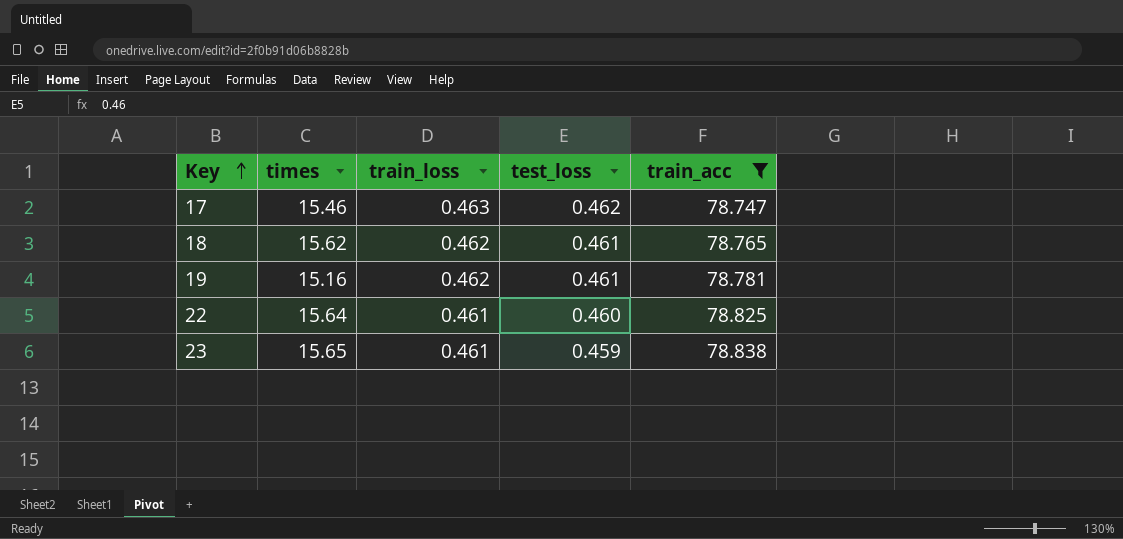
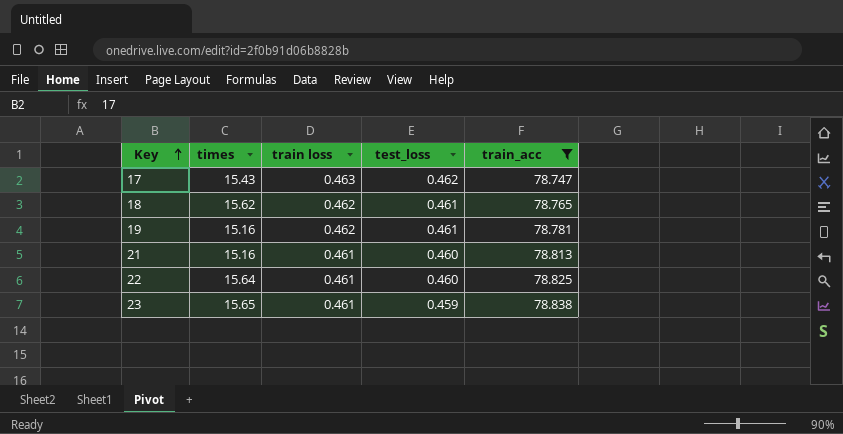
column name: train_loss -> train loss
17 | times: 15.46 -> 15.43
row 21: none -> 15.16 | 0.461 | 0.460 | 78.813

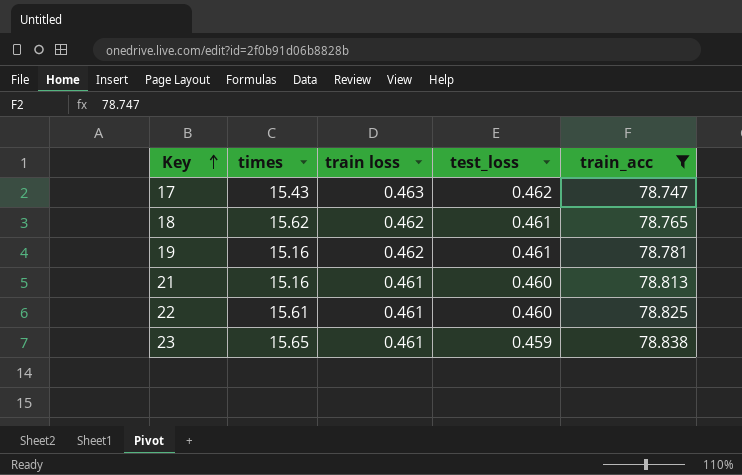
22 | times: 15.64 -> 15.61

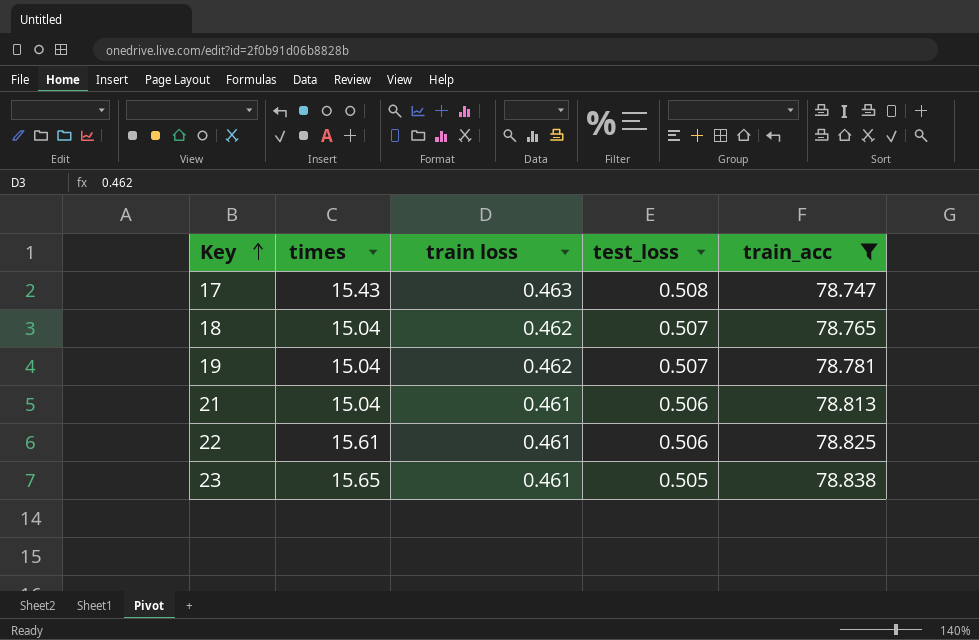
17 | test_loss: 0.462 -> 0.508
18 | times: 15.62 -> 15.04
18 | test_loss: 0.461 -> 0.507
19 | times: 15.16 -> 15.04
19 | test_loss: 0.461 -> 0.507
21 | times: 15.16 -> 15.04
21 | test_loss: 0.460 -> 0.506
22 | test_loss: 0.460 -> 0.506
23 | test_loss: 0.459 -> 0.505

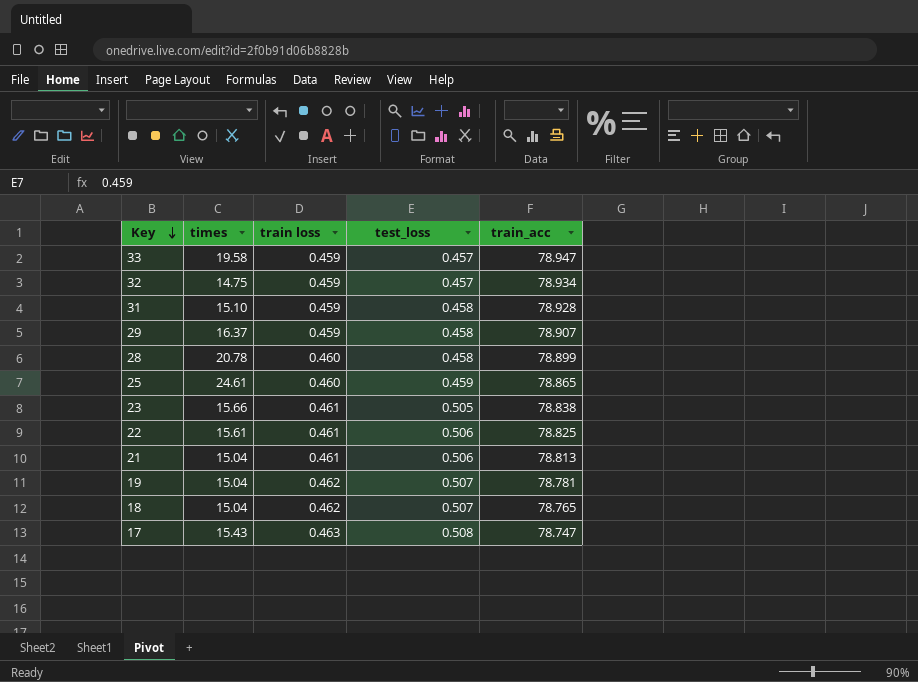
filter: train_acc <= 78.838 -> none
row order: Key ascending -> Key descending
23 | times: 15.65 -> 15.66

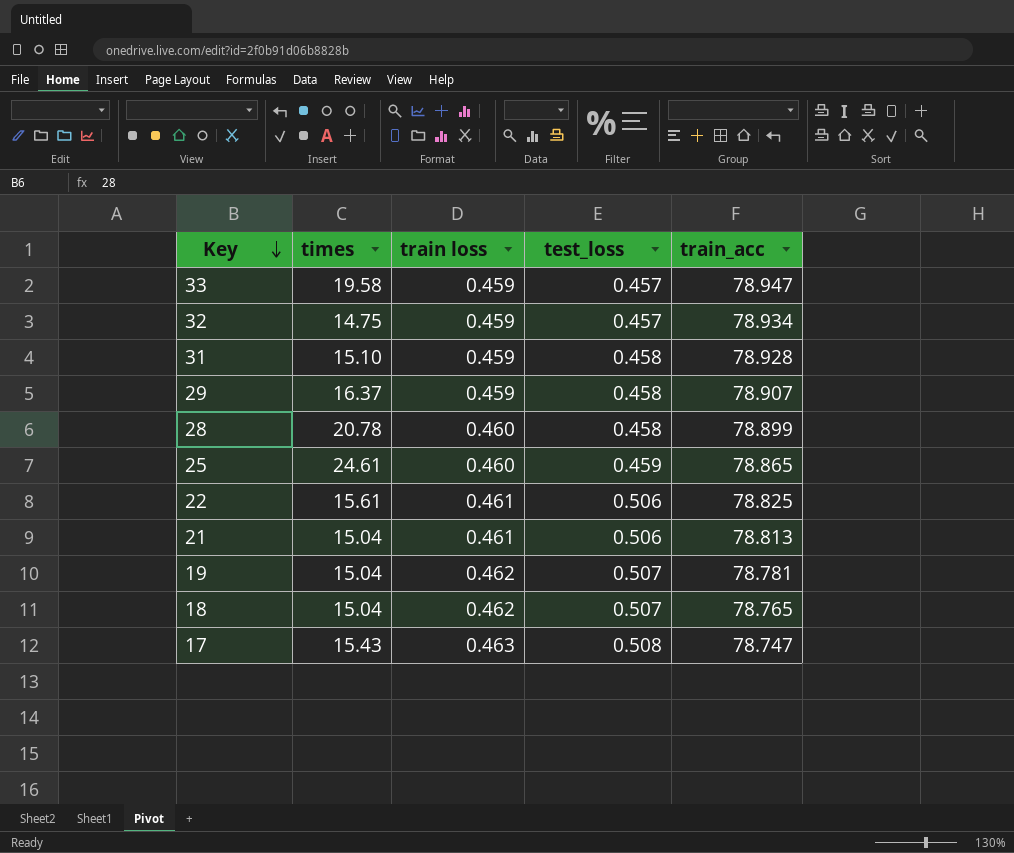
row 23: 15.66 | 0.461 | 0.505 | 78.838 -> none

